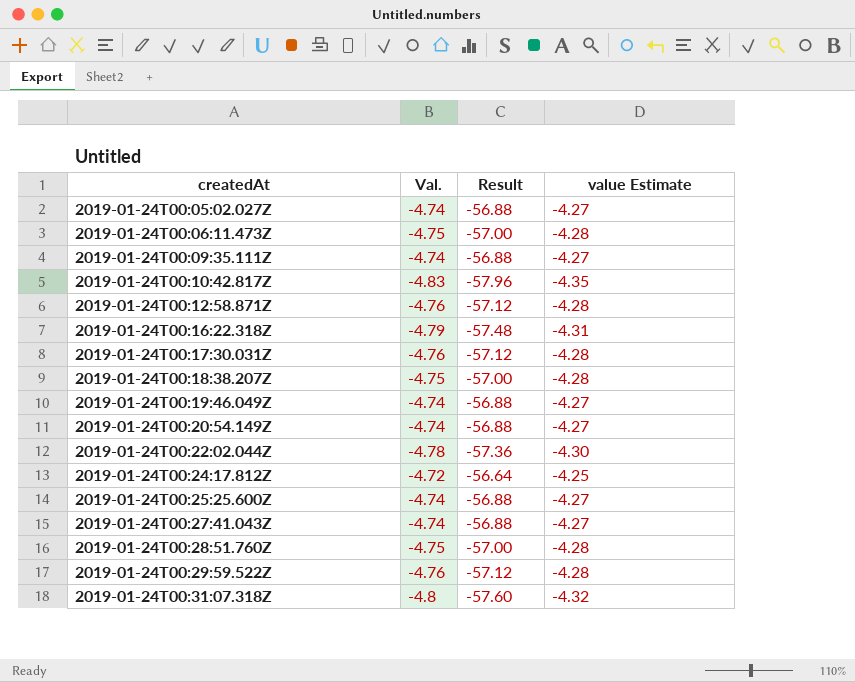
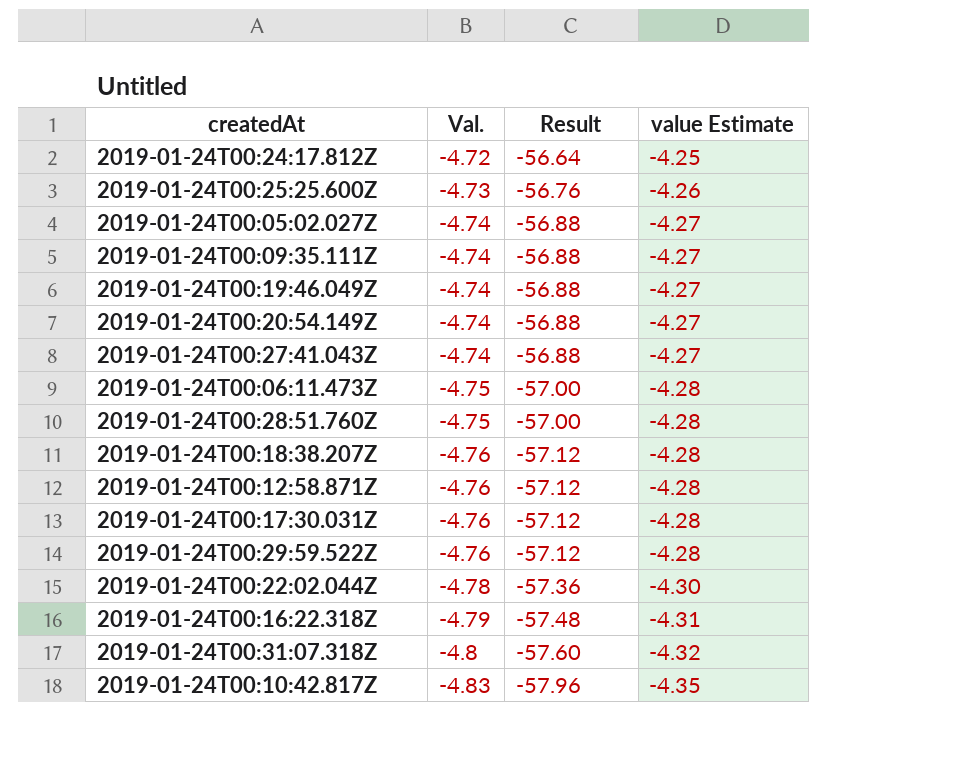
row order: createdAt ascending -> Val. descending
2019-01-24T00:25:25.600Z | Val.: -4.74 -> -4.73
2019-01-24T00:25:25.600Z | Result: -56.88 -> -56.76
2019-01-24T00:25:25.600Z | value Estimate: -4.27 -> -4.26
2019-01-24T00:18:38.207Z | Val.: -4.75 -> -4.76
2019-01-24T00:18:38.207Z | Result: -57.00 -> -57.12

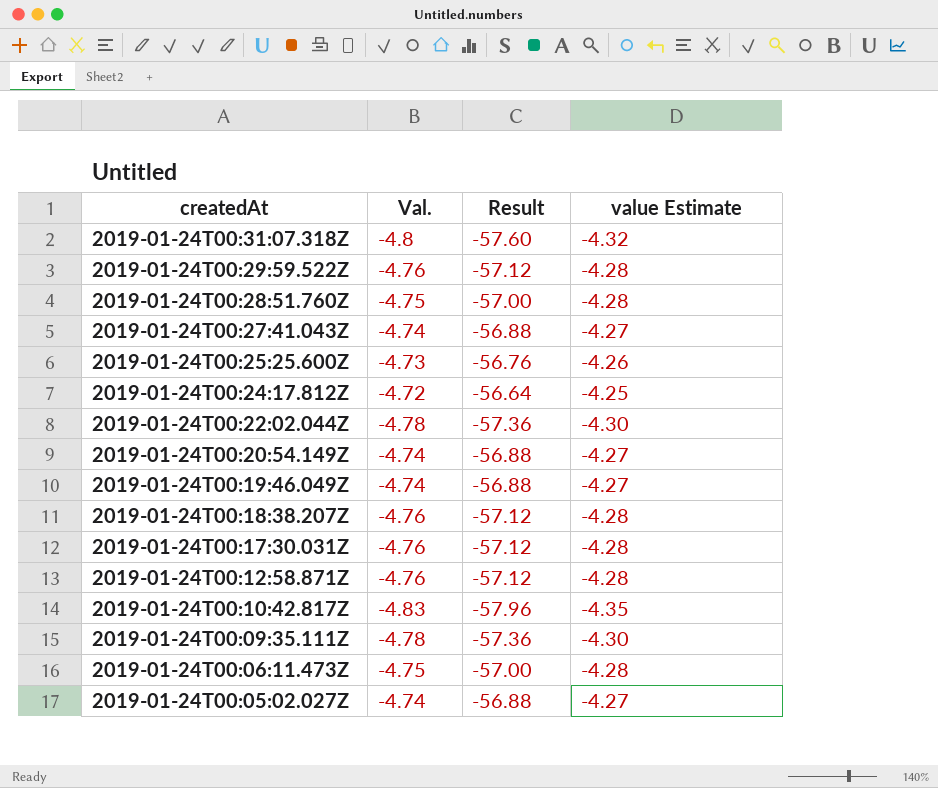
row order: Val. descending -> createdAt descending
row 2019-01-24T00:16:22.318Z: -4.79 | -57.48 | -4.31 -> none
2019-01-24T00:09:35.111Z | Val.: -4.74 -> -4.78
2019-01-24T00:09:35.111Z | Result: -56.88 -> -57.36
2019-01-24T00:09:35.111Z | value Estimate: -4.27 -> -4.30

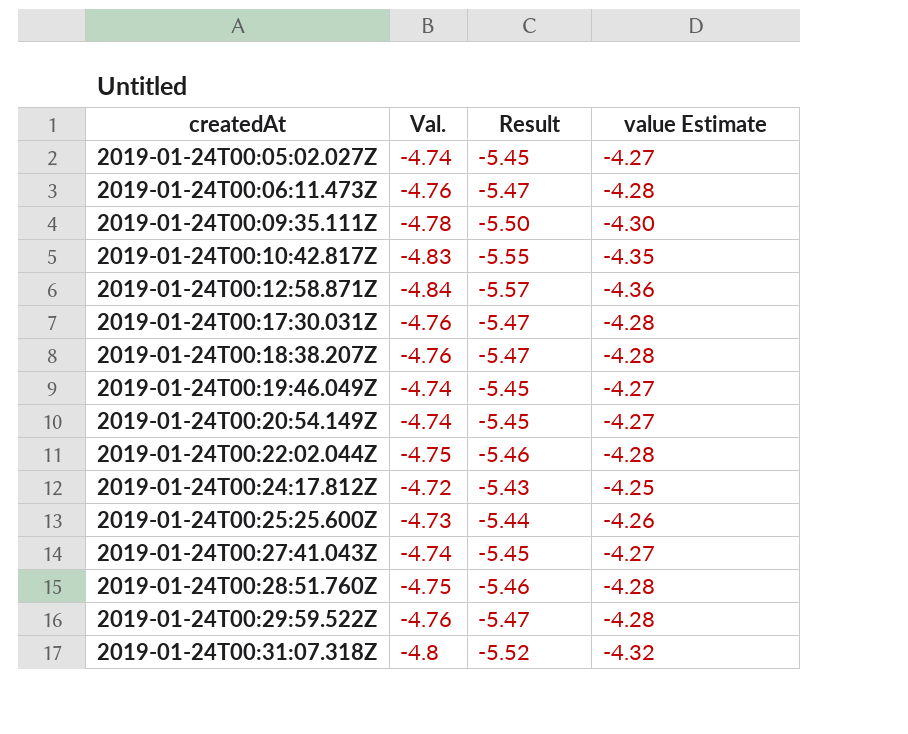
row order: createdAt descending -> createdAt ascending
column Result | formula: [Val.] * 12 -> [Val.] * 1.15
2019-01-24T00:06:11.473Z | Val.: -4.75 -> -4.76
2019-01-24T00:12:58.871Z | Val.: -4.76 -> -4.84
2019-01-24T00:12:58.871Z | value Estimate: -4.28 -> -4.36
2019-01-24T00:22:02.044Z | Val.: -4.78 -> -4.75
2019-01-24T00:22:02.044Z | value Estimate: -4.30 -> -4.28

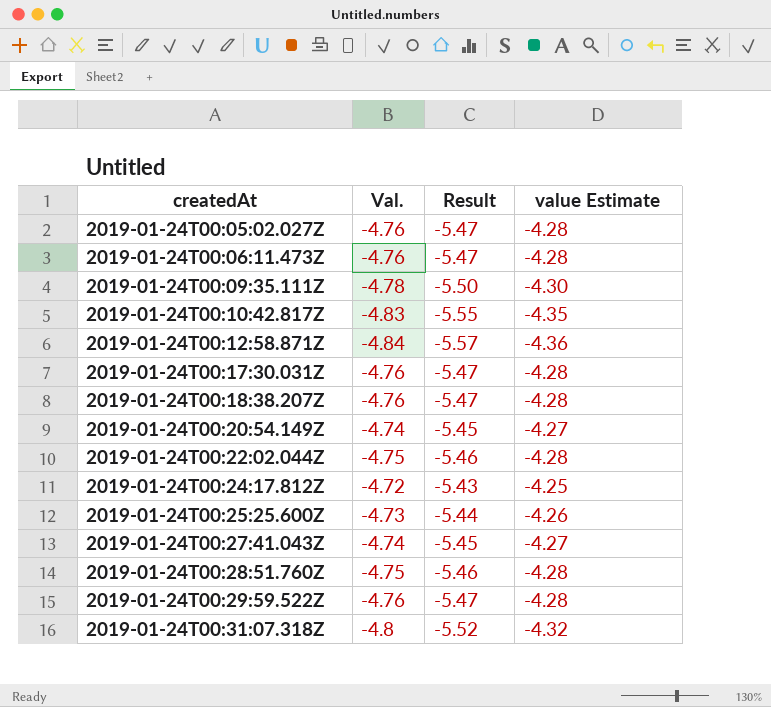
row 2019-01-24T00:19:46.049Z: -4.74 | -5.45 | -4.27 -> none
2019-01-24T00:05:02.027Z | Val.: -4.74 -> -4.76
2019-01-24T00:05:02.027Z | Result: -5.45 -> -5.47
2019-01-24T00:05:02.027Z | value Estimate: -4.27 -> -4.28

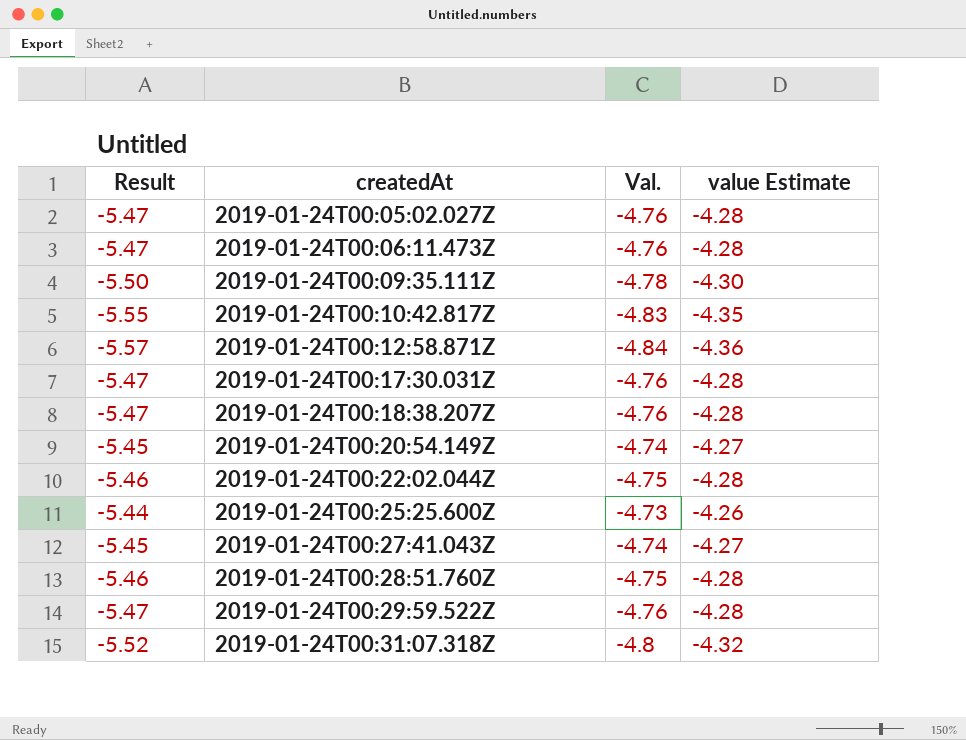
column Result | position: 3 -> 1
row 2019-01-24T00:24:17.812Z: -4.72 | -5.43 | -4.25 -> none

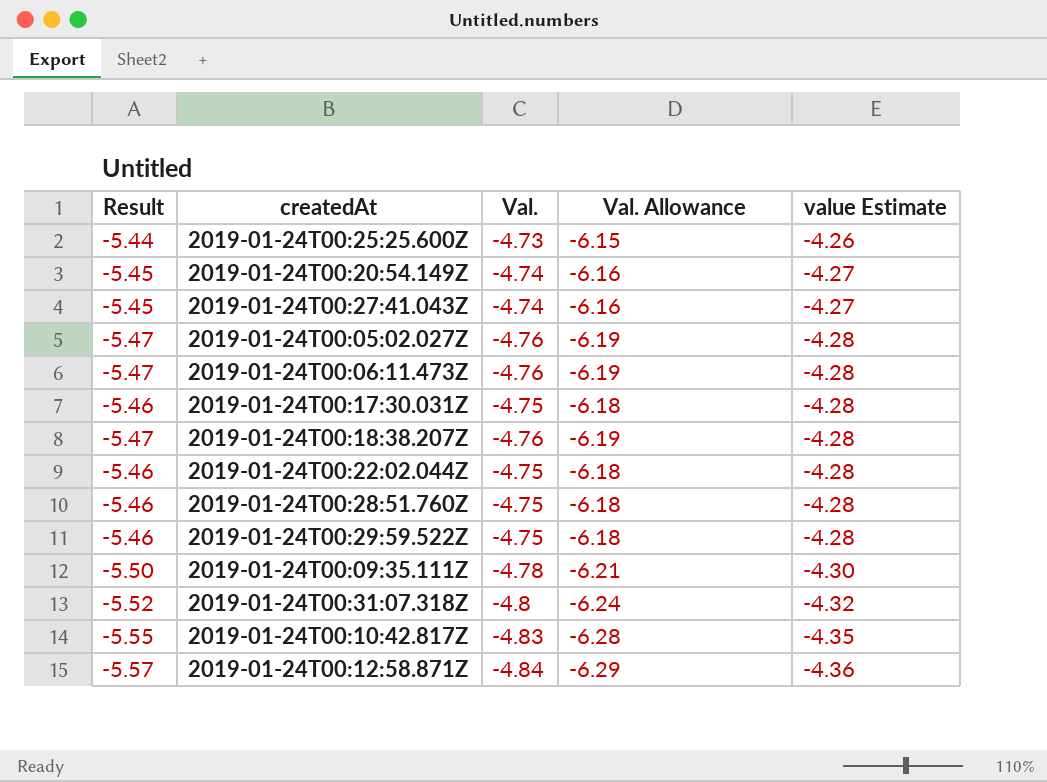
row order: createdAt ascending -> value Estimate descending
column Val. Allowance | formula: none -> [Val.] * 1.3
2019-01-24T00:17:30.031Z | Result: -5.47 -> -5.46
2019-01-24T00:17:30.031Z | Val.: -4.76 -> -4.75
2019-01-24T00:29:59.522Z | Result: -5.47 -> -5.46
2019-01-24T00:29:59.522Z | Val.: -4.76 -> -4.75

